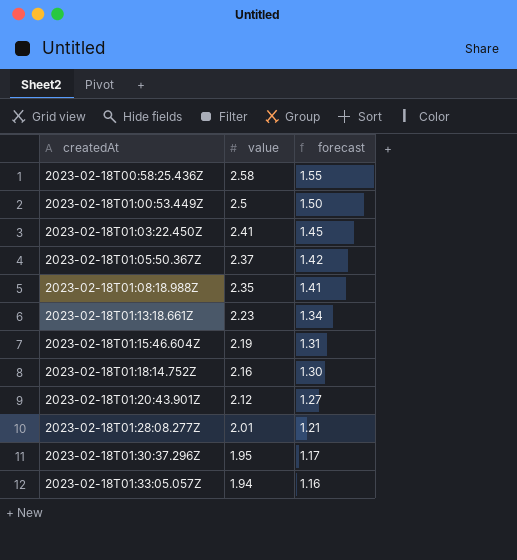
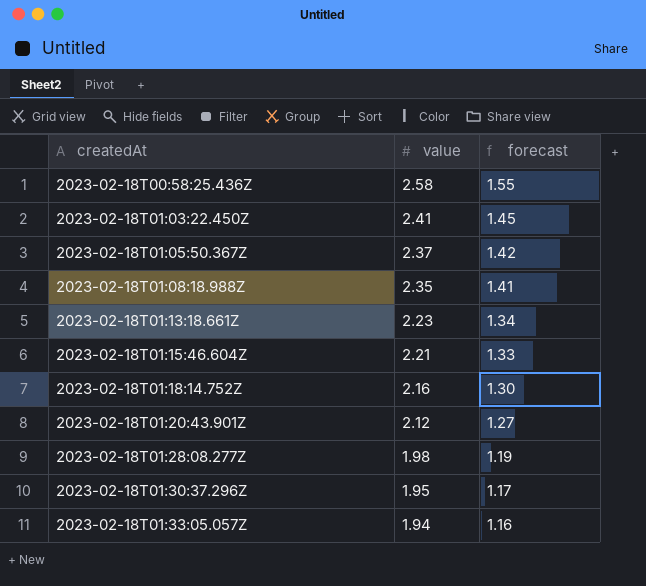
row 2023-02-18T01:00:53.449Z: 2.5 | 1.50 -> none
2023-02-18T01:15:46.604Z | value: 2.19 -> 2.21
2023-02-18T01:15:46.604Z | forecast: 1.31 -> 1.33
2023-02-18T01:28:08.277Z | value: 2.01 -> 1.98
2023-02-18T01:28:08.277Z | forecast: 1.21 -> 1.19

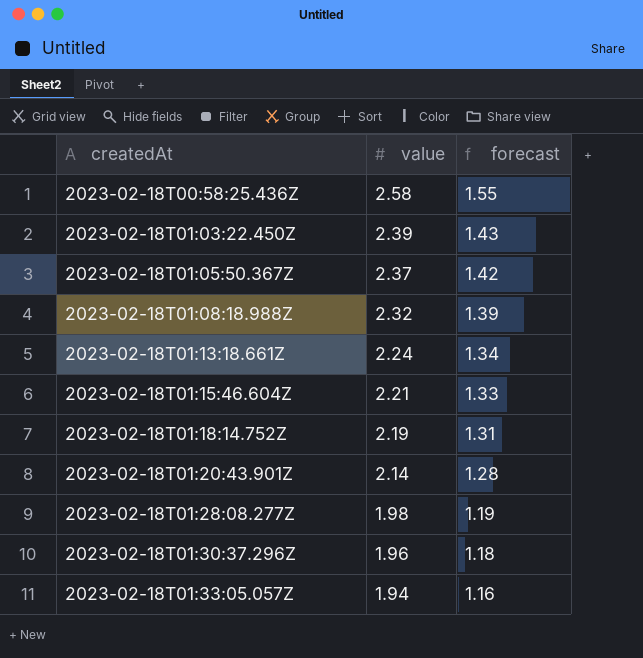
2023-02-18T01:03:22.450Z | value: 2.41 -> 2.39
2023-02-18T01:03:22.450Z | forecast: 1.45 -> 1.43
2023-02-18T01:08:18.988Z | value: 2.35 -> 2.32
2023-02-18T01:08:18.988Z | forecast: 1.41 -> 1.39
2023-02-18T01:13:18.661Z | value: 2.23 -> 2.24
2023-02-18T01:18:14.752Z | value: 2.16 -> 2.19
2023-02-18T01:18:14.752Z | forecast: 1.30 -> 1.31
2023-02-18T01:20:43.901Z | value: 2.12 -> 2.14
2023-02-18T01:20:43.901Z | forecast: 1.27 -> 1.28
2023-02-18T01:30:37.296Z | value: 1.95 -> 1.96
2023-02-18T01:30:37.296Z | forecast: 1.17 -> 1.18

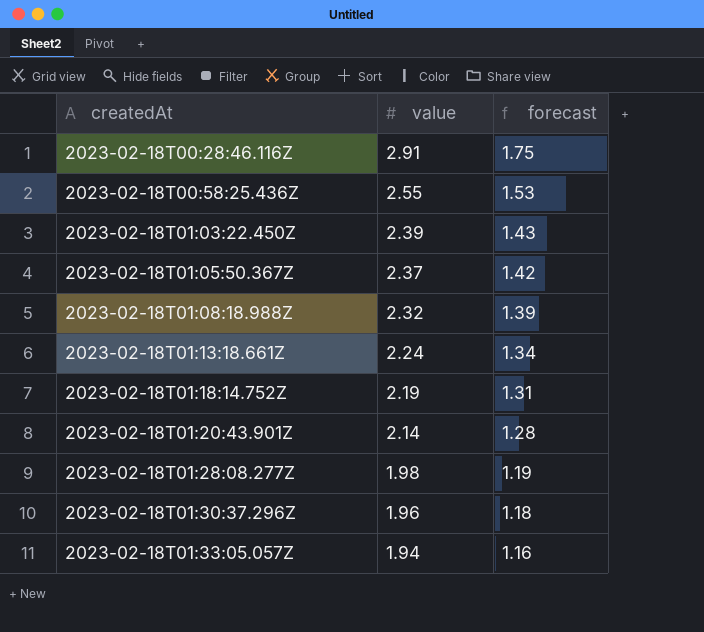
row 2023-02-18T01:15:46.604Z: 2.21 | 1.33 -> none
row 2023-02-18T00:28:46.116Z: none -> 2.91 | 1.75
2023-02-18T00:58:25.436Z | value: 2.58 -> 2.55
2023-02-18T00:58:25.436Z | forecast: 1.55 -> 1.53

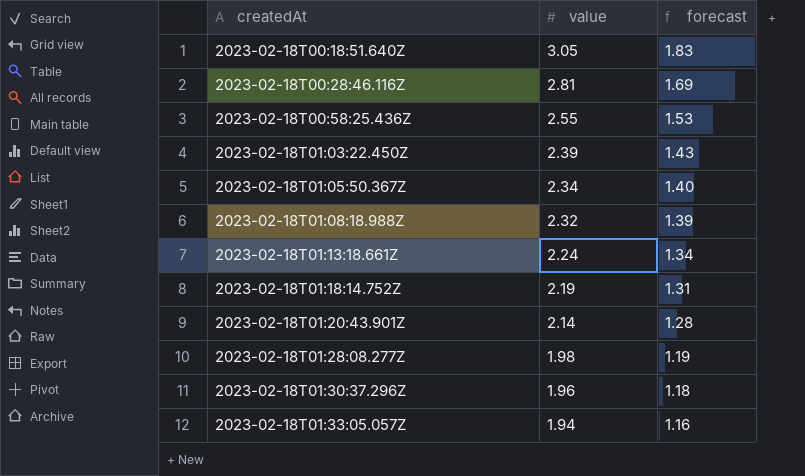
row 2023-02-18T00:18:51.640Z: none -> 3.05 | 1.83
2023-02-18T00:28:46.116Z | value: 2.91 -> 2.81
2023-02-18T00:28:46.116Z | forecast: 1.75 -> 1.69
2023-02-18T01:05:50.367Z | value: 2.37 -> 2.34
2023-02-18T01:05:50.367Z | forecast: 1.42 -> 1.40

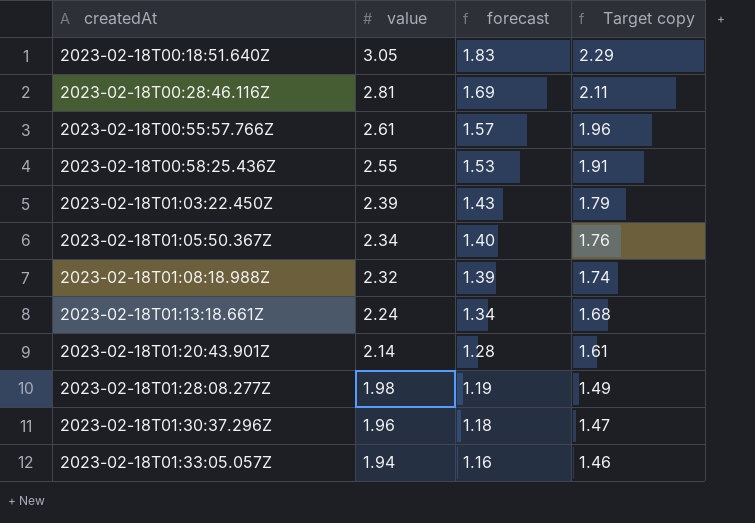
column Target copy | formula: none -> [value] * 0.75
row 2023-02-18T01:18:14.752Z: 2.19 | 1.31 -> none
row 2023-02-18T00:55:57.766Z: none -> 2.61 | 1.57 | 1.96

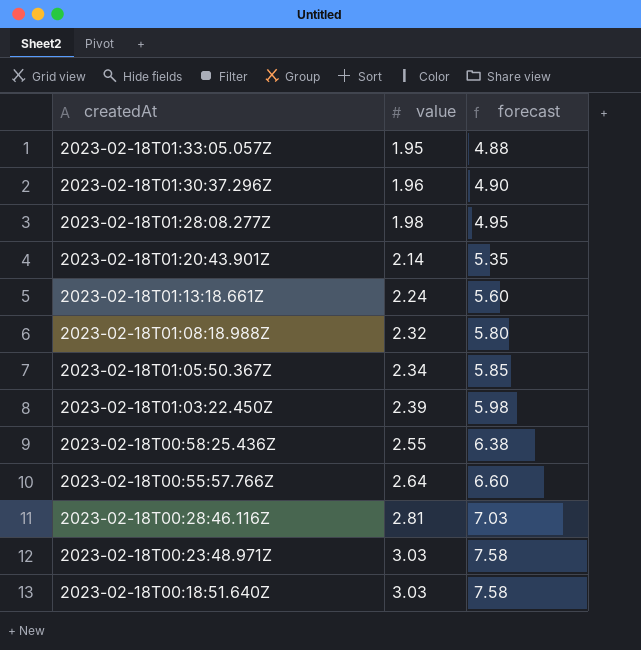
row order: createdAt ascending -> createdAt descending
column Target copy | formula: [value] * 0.75 -> none
column forecast | formula: [value] * 0.6 -> [value] * 2.5
2023-02-18T01:33:05.057Z | value: 1.94 -> 1.95
2023-02-18T00:55:57.766Z | value: 2.61 -> 2.64
row 2023-02-18T00:23:48.971Z: none -> 3.03 | 7.58
2023-02-18T00:18:51.640Z | value: 3.05 -> 3.03

